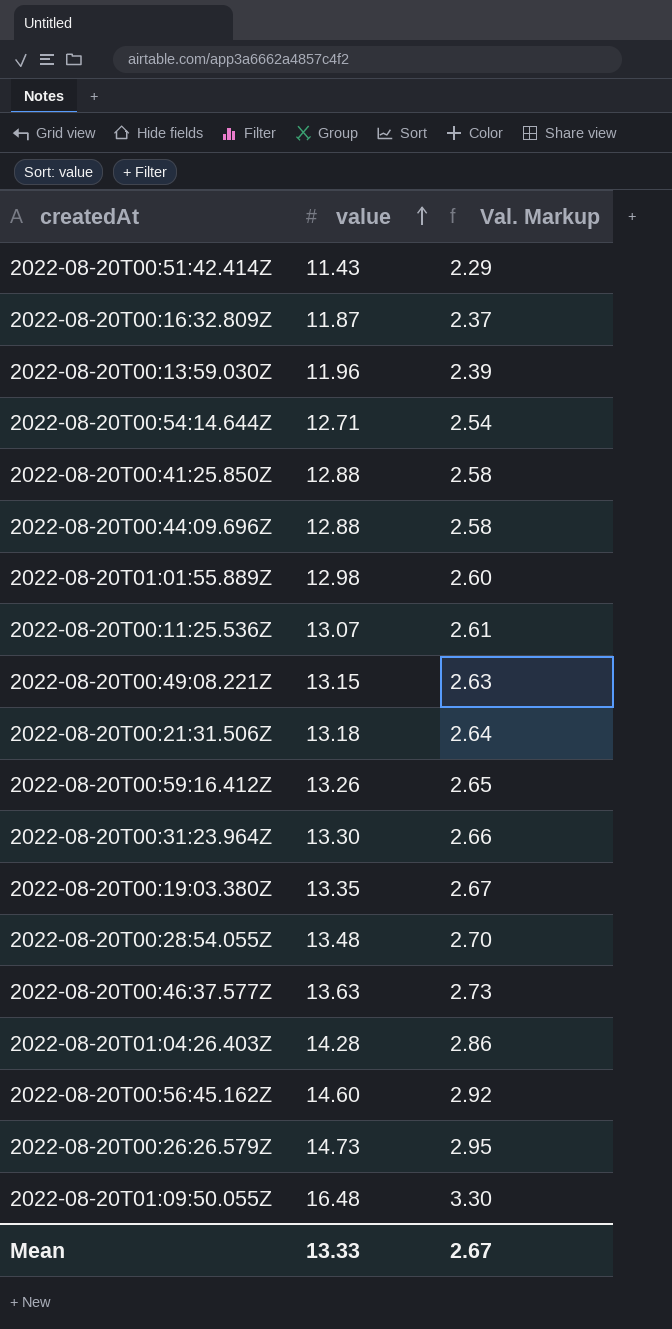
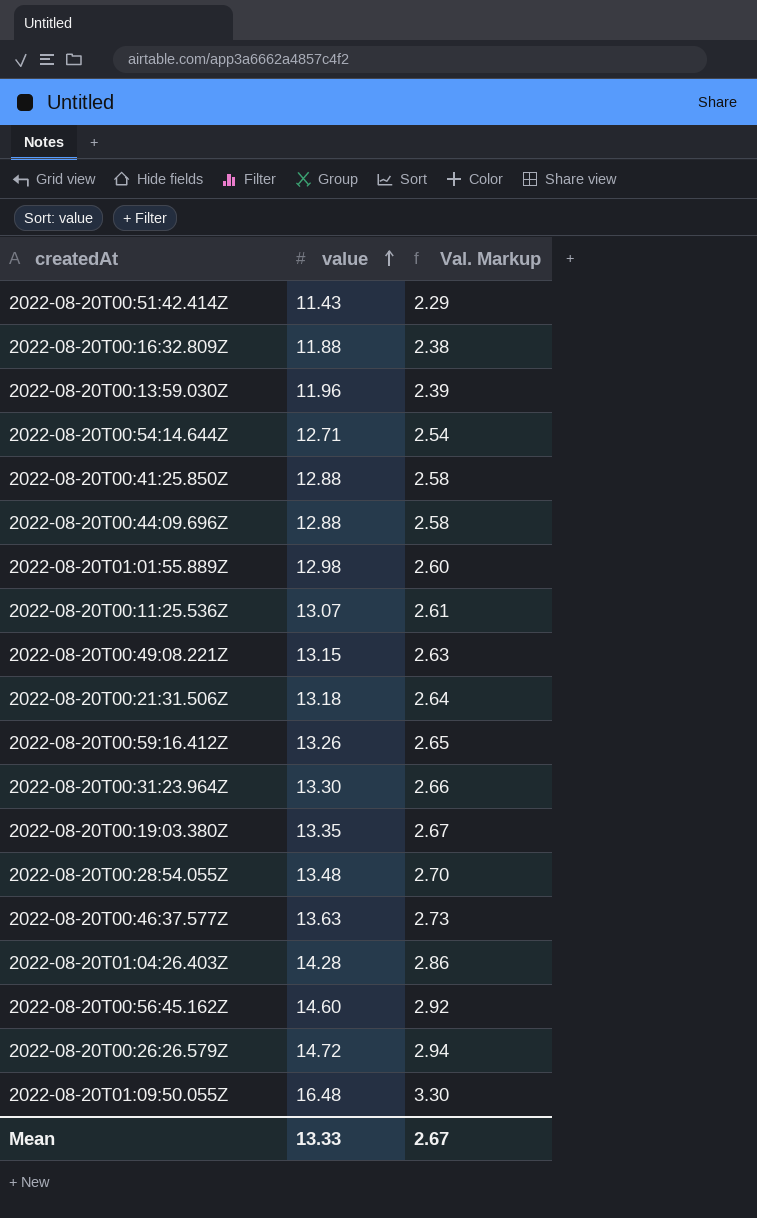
2022-08-20T00:16:32.809Z | value: 11.87 -> 11.88
2022-08-20T00:16:32.809Z | Val. Markup: 2.37 -> 2.38
2022-08-20T00:26:26.579Z | value: 14.73 -> 14.72
2022-08-20T00:26:26.579Z | Val. Markup: 2.95 -> 2.94

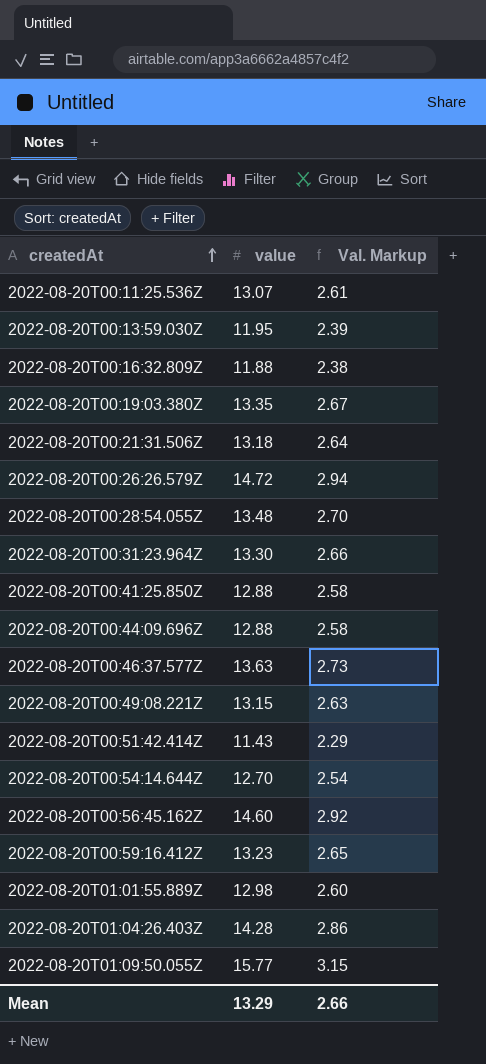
row order: value ascending -> createdAt ascending
2022-08-20T00:13:59.030Z | value: 11.96 -> 11.95
2022-08-20T00:54:14.644Z | value: 12.71 -> 12.70
2022-08-20T00:59:16.412Z | value: 13.26 -> 13.23
2022-08-20T01:09:50.055Z | value: 16.48 -> 15.77
2022-08-20T01:09:50.055Z | Val. Markup: 3.30 -> 3.15
Mean | value: 13.33 -> 13.29
Mean | Val. Markup: 2.67 -> 2.66

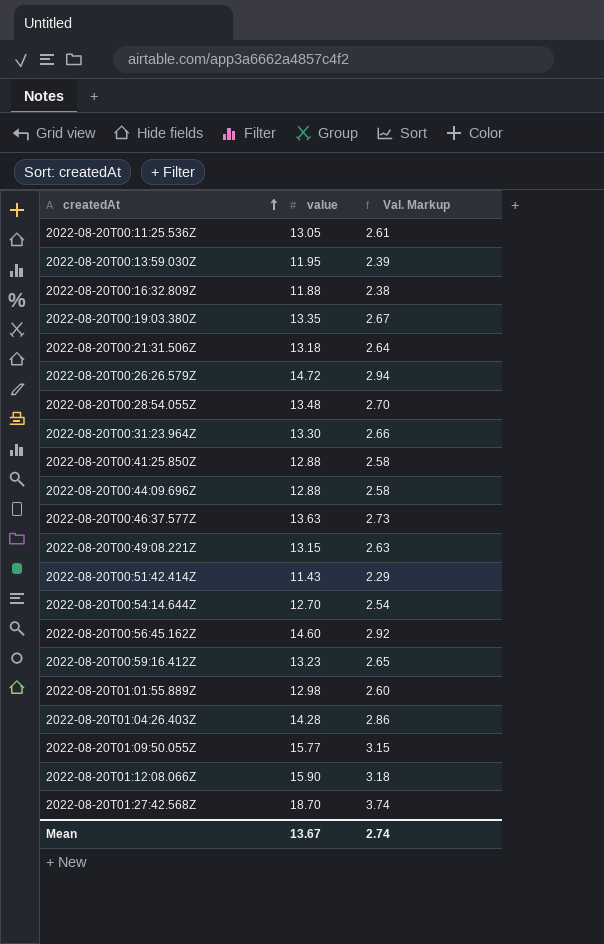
2022-08-20T00:11:25.536Z | value: 13.07 -> 13.05
row 2022-08-20T01:12:08.066Z: none -> 15.90 | 3.18
row 2022-08-20T01:27:42.568Z: none -> 18.70 | 3.74
Mean | value: 13.29 -> 13.67
Mean | Val. Markup: 2.66 -> 2.74

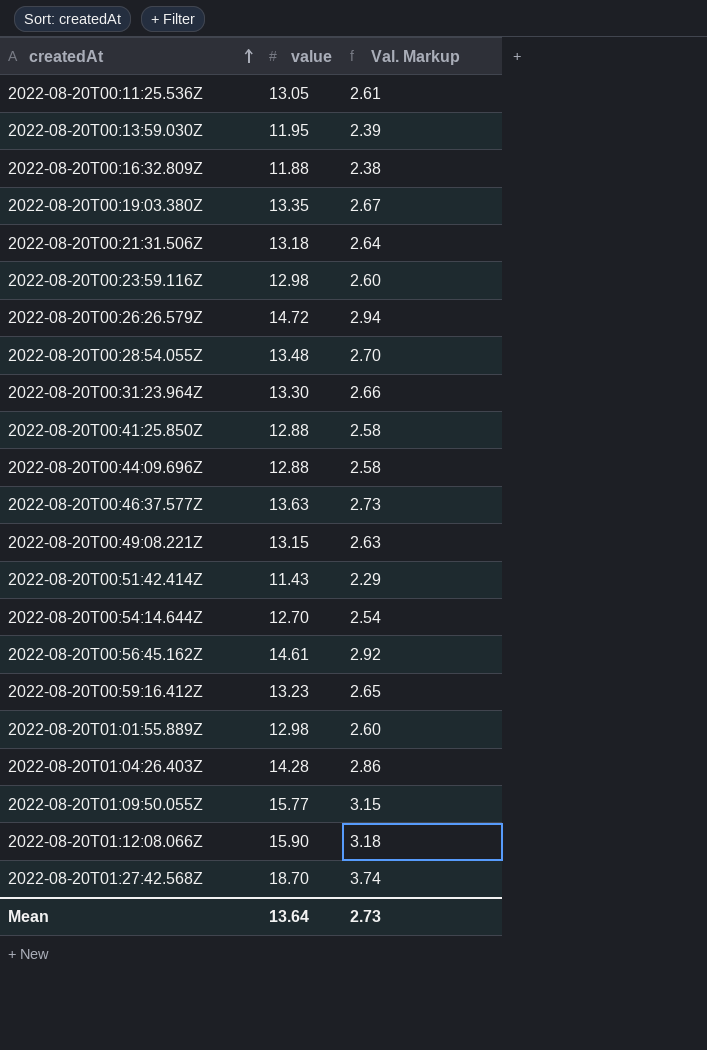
row 2022-08-20T00:23:59.116Z: none -> 12.98 | 2.60
2022-08-20T00:56:45.162Z | value: 14.60 -> 14.61
Mean | value: 13.67 -> 13.64
Mean | Val. Markup: 2.74 -> 2.73

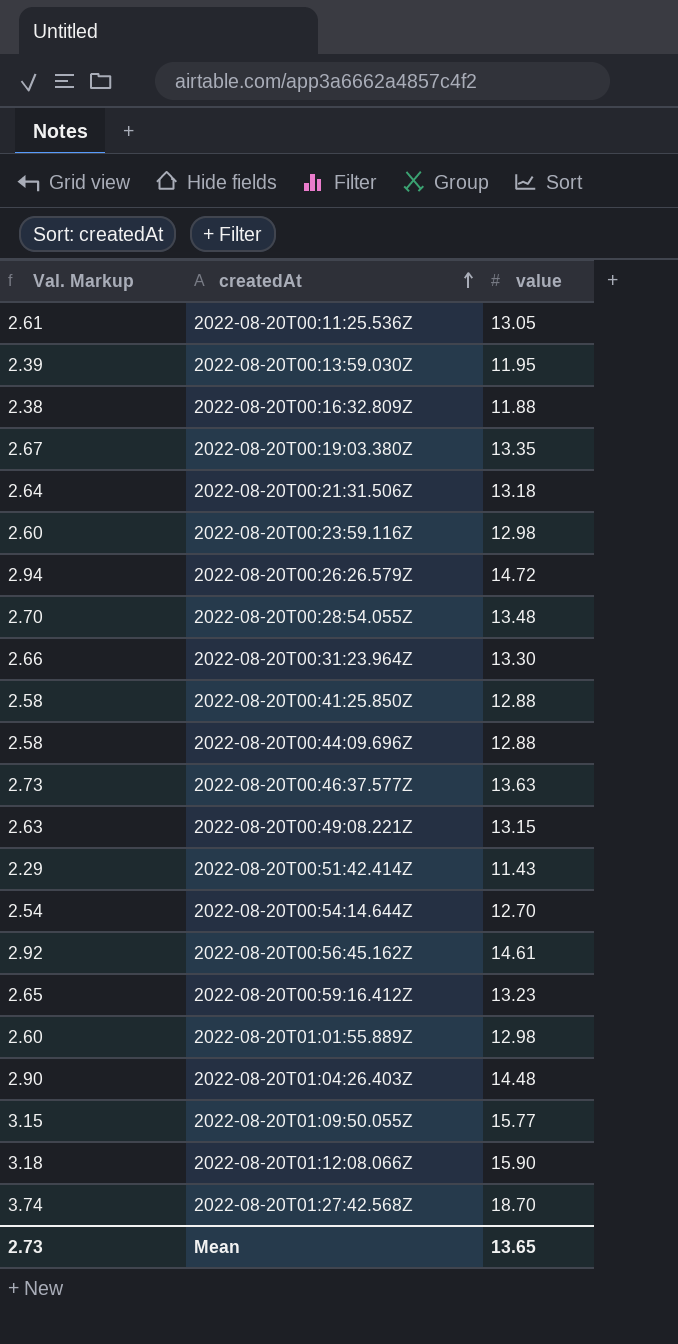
column Val. Markup | position: 3 -> 1
2022-08-20T01:04:26.403Z | Val. Markup: 2.86 -> 2.90
2022-08-20T01:04:26.403Z | value: 14.28 -> 14.48
Mean | value: 13.64 -> 13.65

